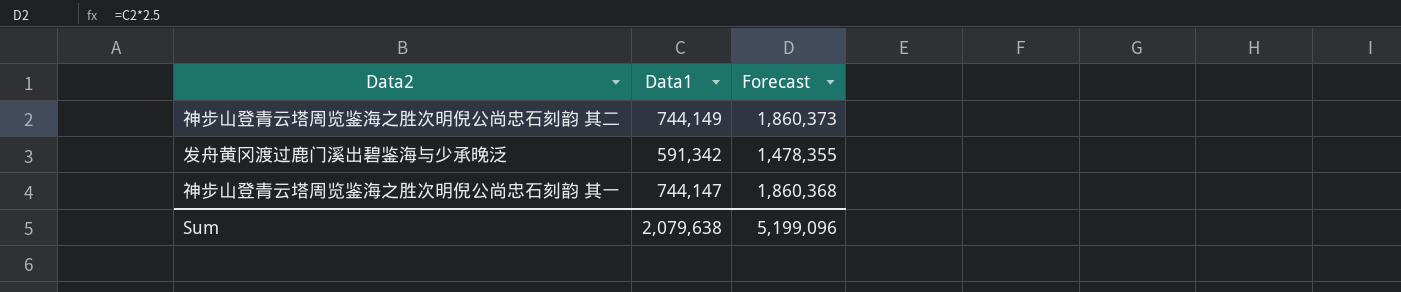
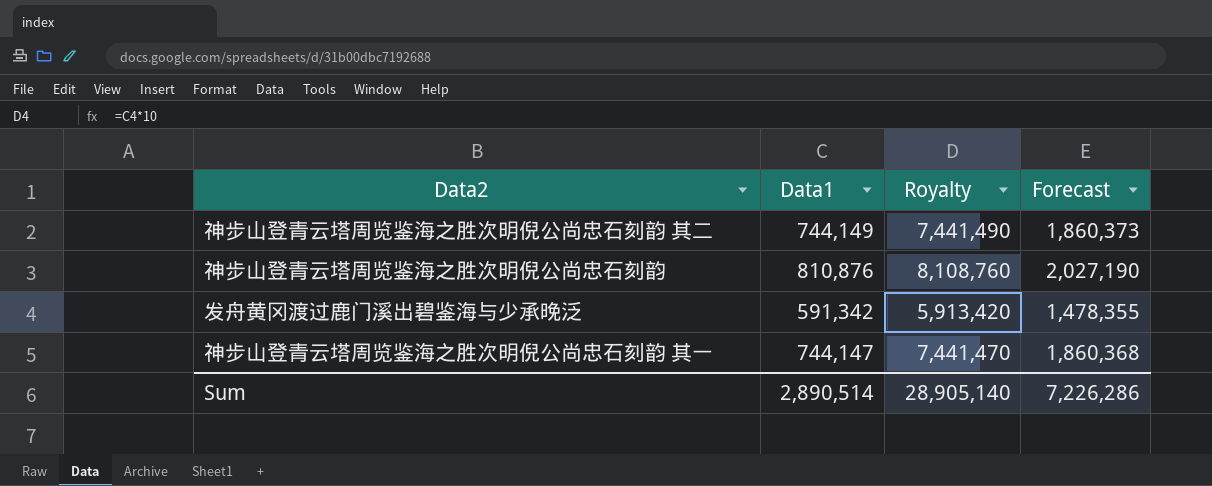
column Royalty | formula: none -> [Data1] * 10
row 神步山登青云塔周览鉴海之胜次明倪公尚忠石刻韵: none -> 810,876 | 8,108,760 | 2,027,190
Sum | Data1: 2,079,638 -> 2,890,514
Sum | Forecast: 5,199,096 -> 7,226,286

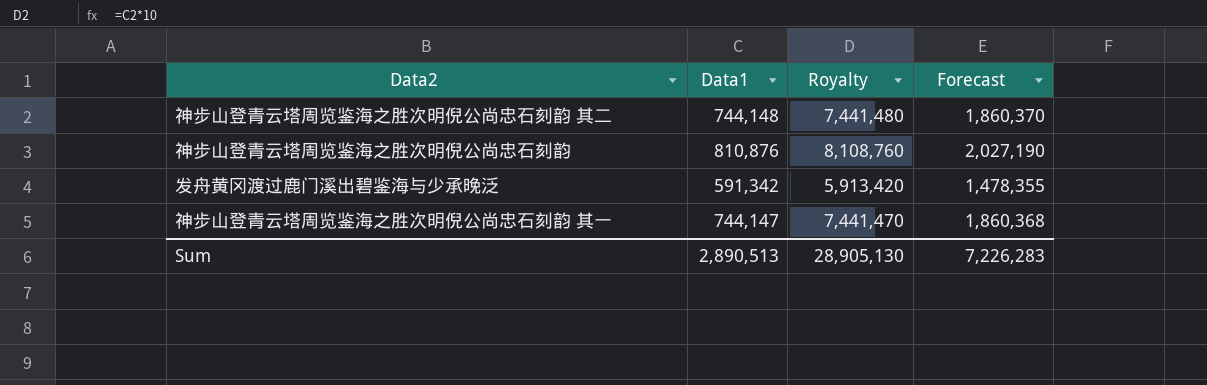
神步山登青云塔周览鉴海之胜次明倪公尚忠石刻韵 其二 | Data1: 744,149 -> 744,148
神步山登青云塔周览鉴海之胜次明倪公尚忠石刻韵 其二 | Royalty: 7,441,490 -> 7,441,480
神步山登青云塔周览鉴海之胜次明倪公尚忠石刻韵 其二 | Forecast: 1,860,373 -> 1,860,370
Sum | Data1: 2,890,514 -> 2,890,513
Sum | Royalty: 28,905,140 -> 28,905,130
Sum | Forecast: 7,226,286 -> 7,226,283

